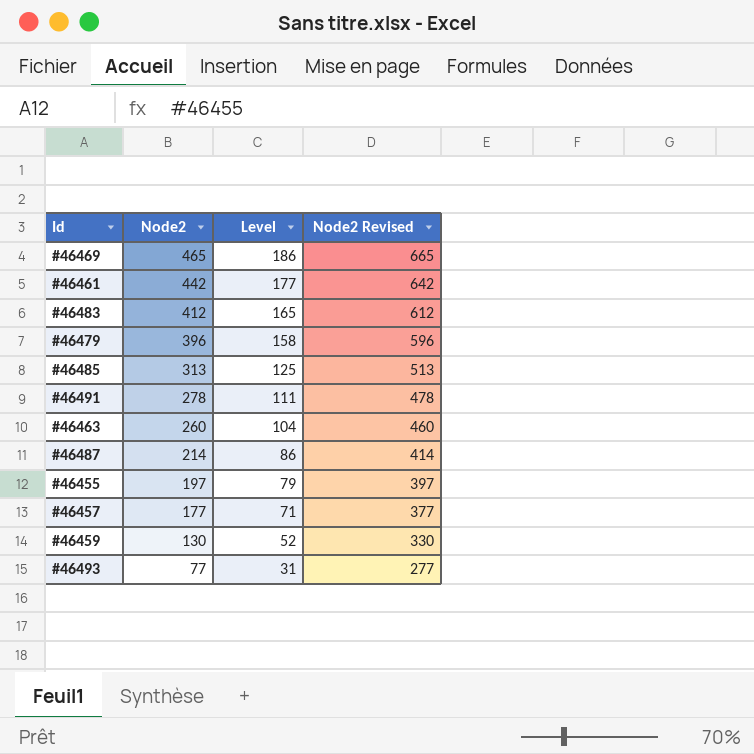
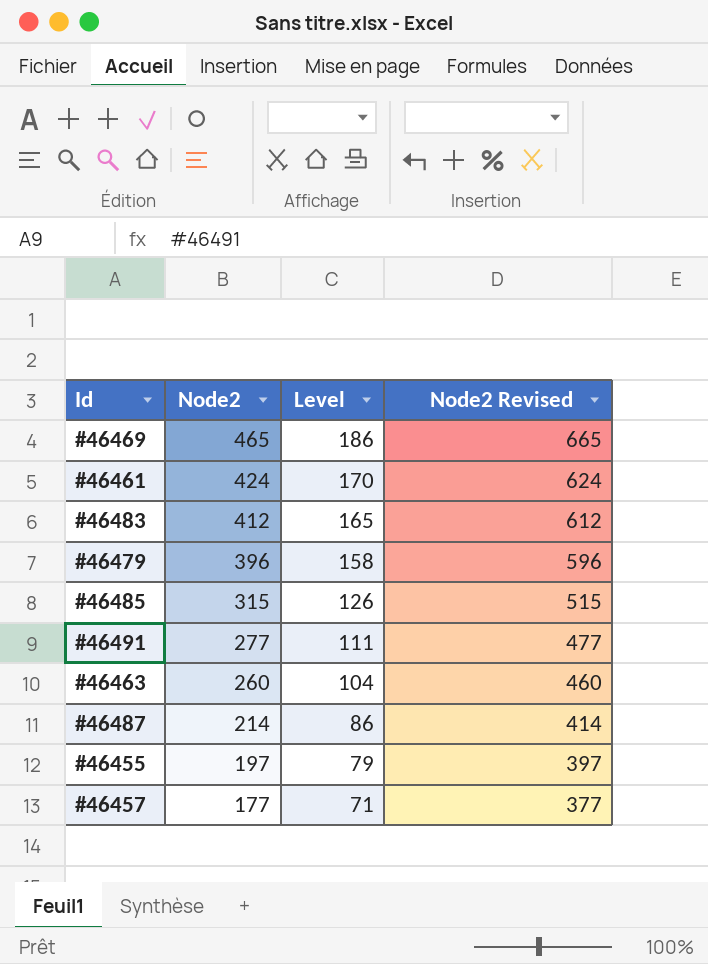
row #46459: 130 | 52 | 330 -> none
row #46493: 77 | 31 | 277 -> none
#46461 | Node2: 442 -> 424
#46461 | Level: 177 -> 170
#46461 | Node2 Revised: 642 -> 624
#46485 | Node2: 313 -> 315
#46485 | Level: 125 -> 126
#46485 | Node2 Revised: 513 -> 515
#46491 | Node2: 278 -> 277
#46491 | Node2 Revised: 478 -> 477

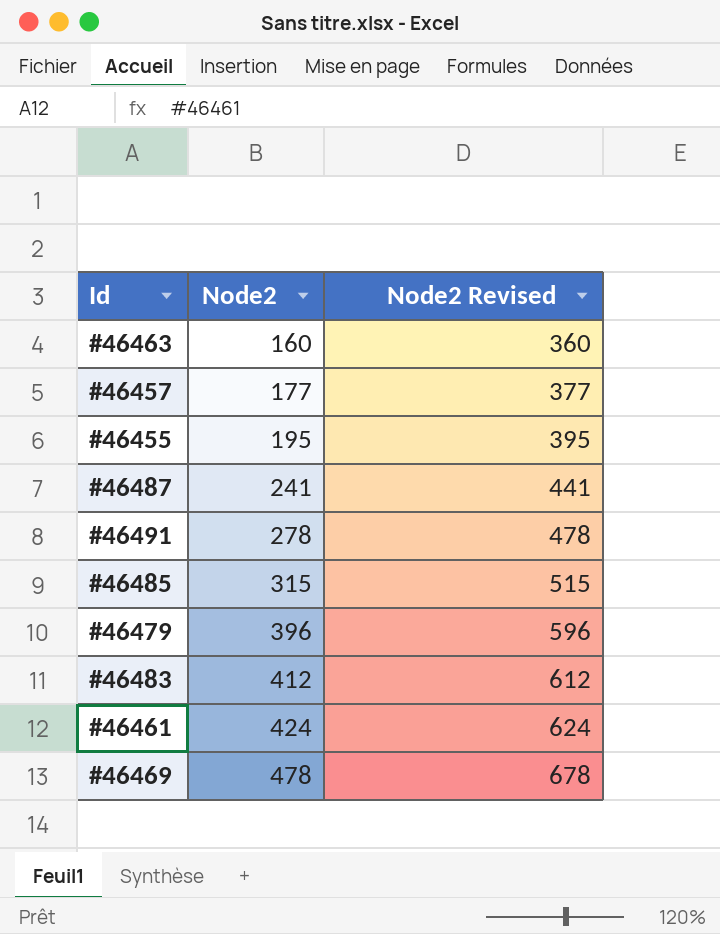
row order: Node2 descending -> Node2 ascending
column Level | formula: [Node2] * 0.4 -> none
#46463 | Node2: 260 -> 160
#46463 | Node2 Revised: 460 -> 360
#46455 | Node2: 197 -> 195
#46455 | Node2 Revised: 397 -> 395
#46487 | Node2: 214 -> 241
#46487 | Node2 Revised: 414 -> 441
#46491 | Node2: 277 -> 278
#46491 | Node2 Revised: 477 -> 478
#46469 | Node2: 465 -> 478
#46469 | Node2 Revised: 665 -> 678

